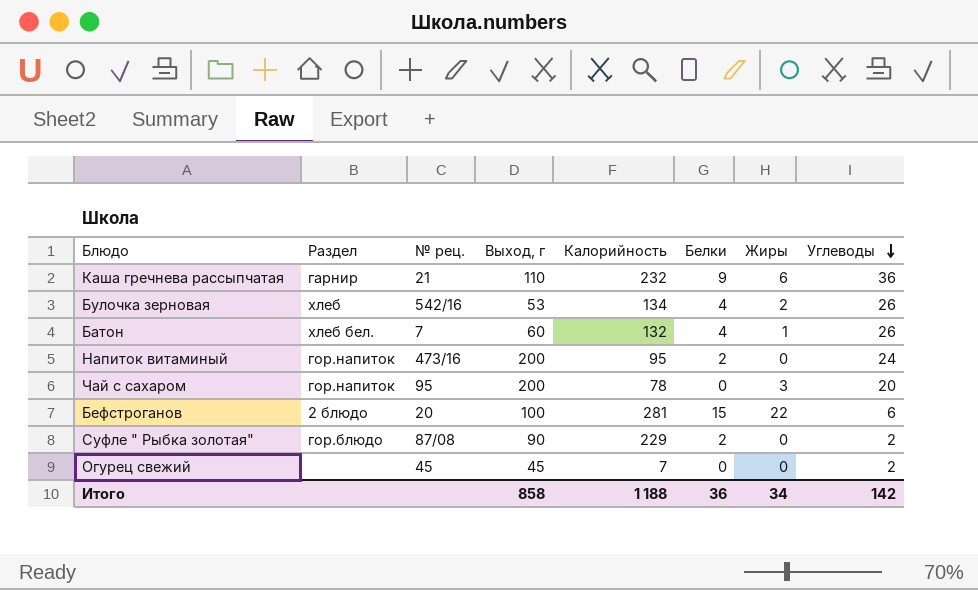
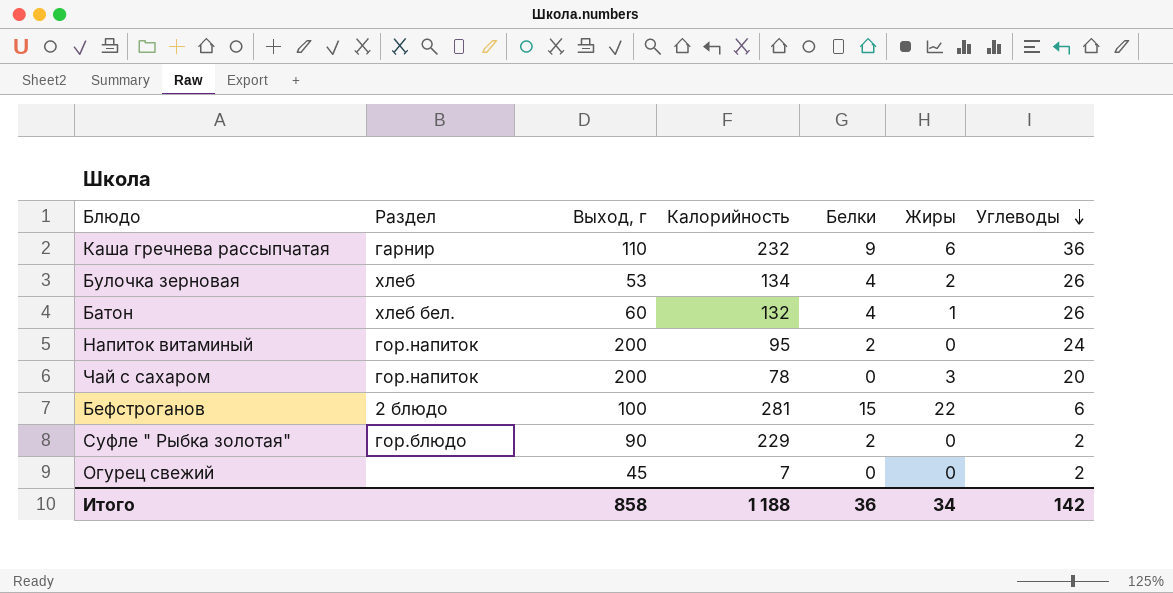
column № рец. | position: 3 -> none

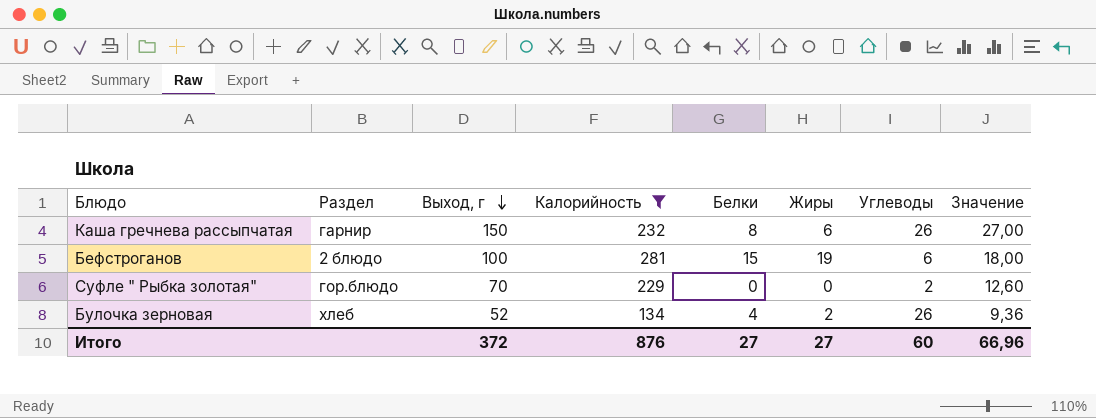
filter: none -> Калорийность >= 134
row order: Углеводы descending -> Выход, г descending
column Значение | formula: none -> [Выход, г] * 0,18
Каша гречнева рассыпчатая | Выход, г: 110 -> 150
Каша гречнева рассыпчатая | Белки: 9 -> 8
Каша гречнева рассыпчатая | Углеводы: 36 -> 26
Бефстроганов | Жиры: 22 -> 19
Суфле " Рыбка золотая" | Выход, г: 90 -> 70
Суфле " Рыбка золотая" | Белки: 2 -> 0
Булочка зерновая | Выход, г: 53 -> 52
Итого | Выход, г: 858 -> 372
Итого | Калорийность: 1 188 -> 876
Итого | Белки: 36 -> 27
Итого | Жиры: 34 -> 27
Итого | Углеводы: 142 -> 60

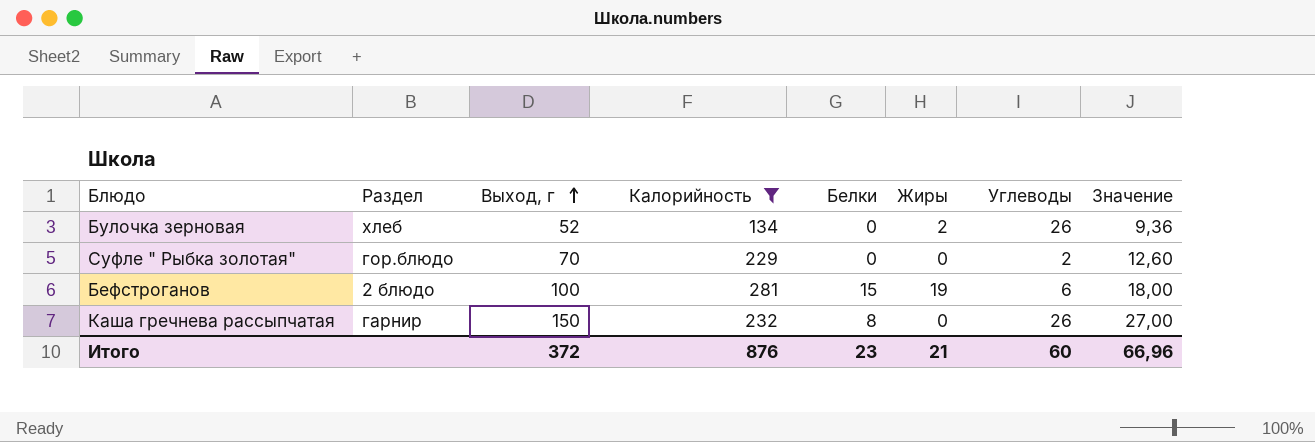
row order: Выход, г descending -> Выход, г ascending
Булочка зерновая | Белки: 4 -> 0
Каша гречнева рассыпчатая | Жиры: 6 -> 0
Итого | Белки: 27 -> 23
Итого | Жиры: 27 -> 21

